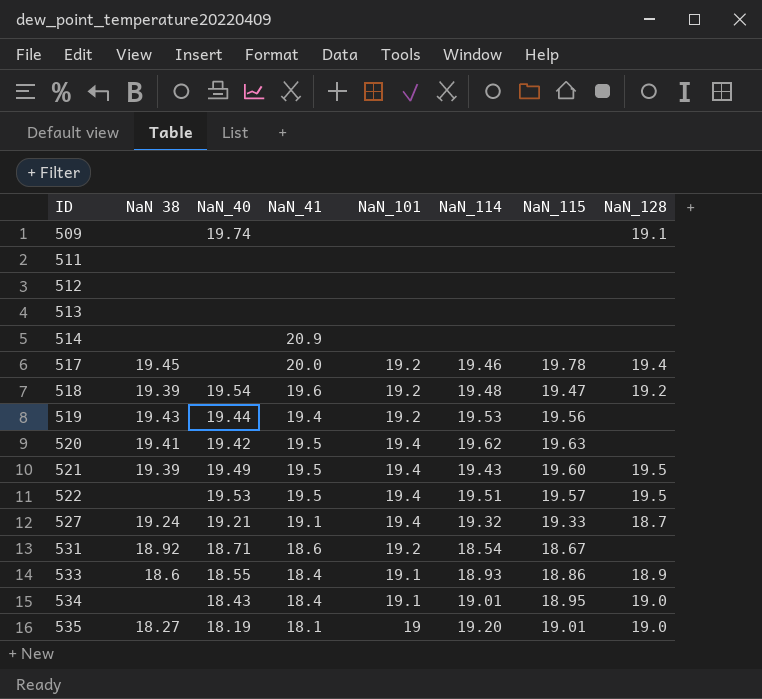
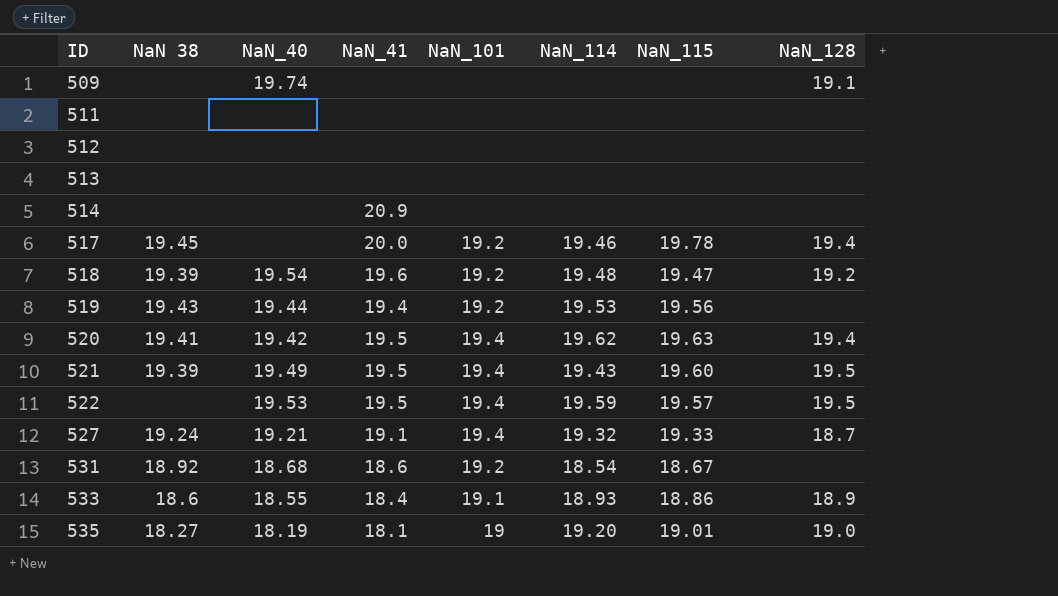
row 534: none | 18.43 | 18.4 | 19.1 | 19.01 | 18.95 | 19.0 -> none
520 | NaN_128: none -> 19.4
522 | NaN_114: 19.51 -> 19.59
531 | NaN_40: 18.71 -> 18.68

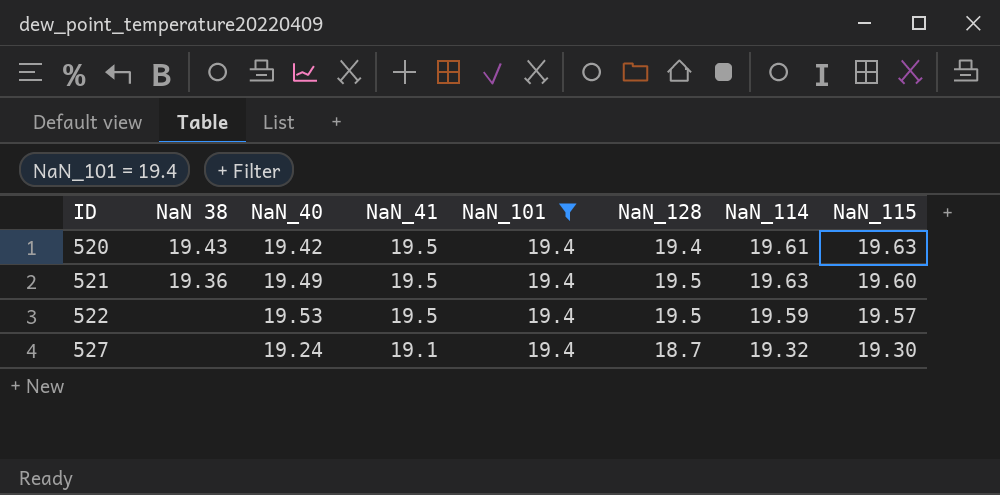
filter: none -> NaN_101 = 19.4
column NaN_128 | position: 8 -> 6
520 | NaN 38: 19.41 -> 19.43
520 | NaN_114: 19.62 -> 19.61
521 | NaN 38: 19.39 -> 19.36
521 | NaN_114: 19.43 -> 19.63
527 | NaN 38: 19.24 -> none
527 | NaN_40: 19.21 -> 19.24
527 | NaN_115: 19.33 -> 19.30

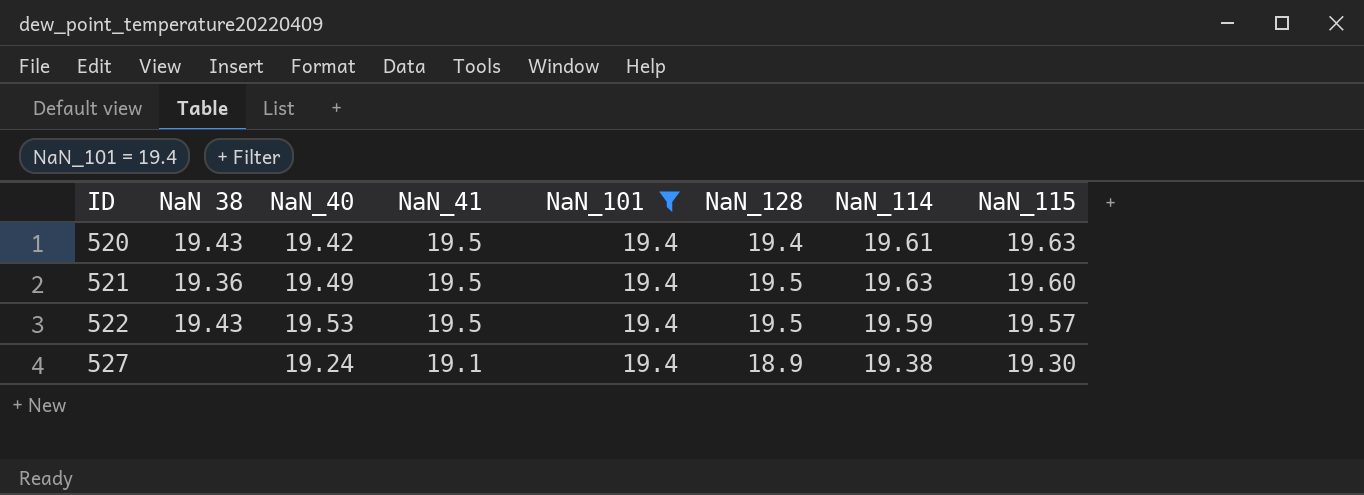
522 | NaN 38: none -> 19.43
527 | NaN_128: 18.7 -> 18.9
527 | NaN_114: 19.32 -> 19.38

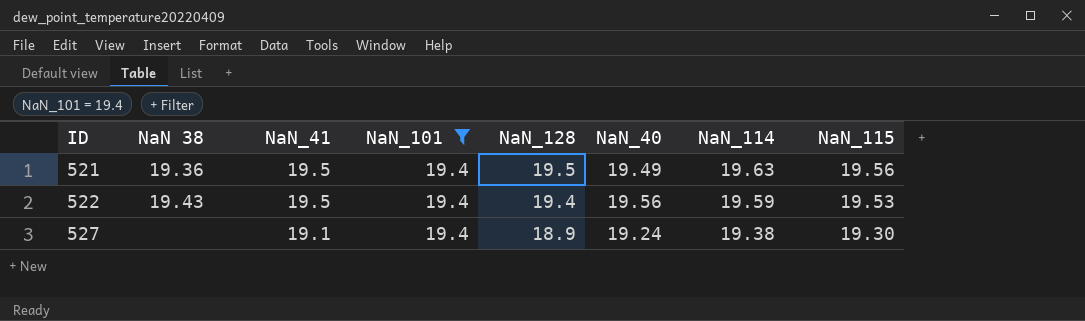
column NaN_40 | position: 3 -> 6
row 520: 19.43 | 19.42 | 19.5 | 19.4 | 19.4 | 19.61 | 19.63 -> none
521 | NaN_115: 19.60 -> 19.56
522 | NaN_128: 19.5 -> 19.4
522 | NaN_40: 19.53 -> 19.56
522 | NaN_115: 19.57 -> 19.53

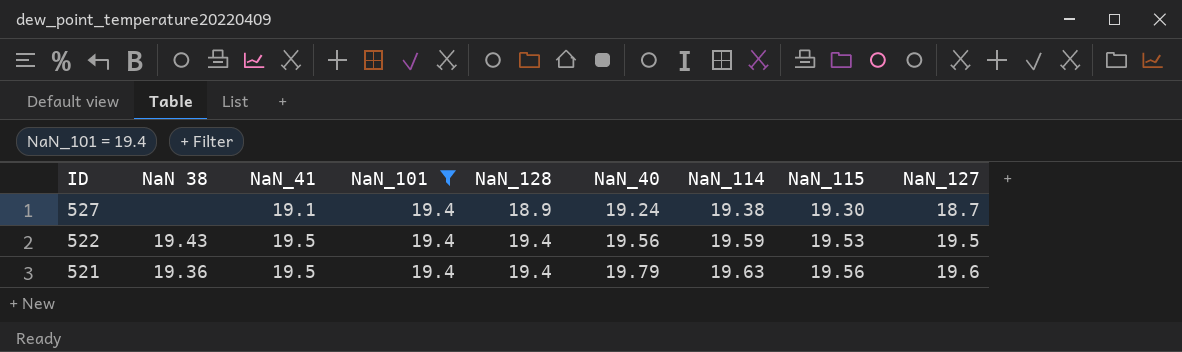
row order: ID ascending -> ID descending
column NaN_127 | position: none -> 9
521 | NaN_128: 19.5 -> 19.4
521 | NaN_40: 19.49 -> 19.79

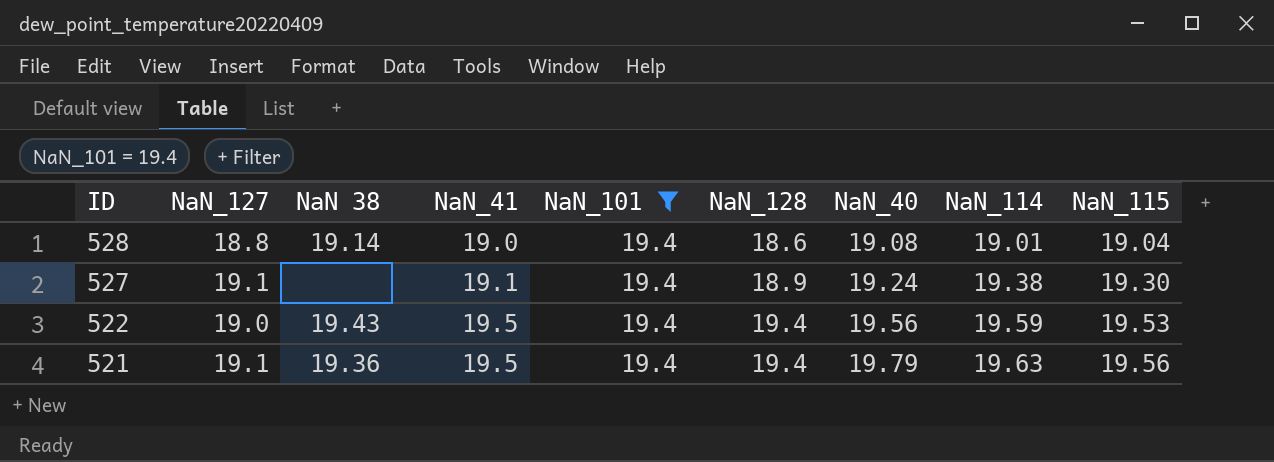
column NaN_127 | position: 9 -> 2
row 528: none -> 18.8 | 19.14 | 19.0 | 19.4 | 18.6 | 19.08 | 19.01 | 19.04
527 | NaN_127: 18.7 -> 19.1
522 | NaN_127: 19.5 -> 19.0
521 | NaN_127: 19.6 -> 19.1

